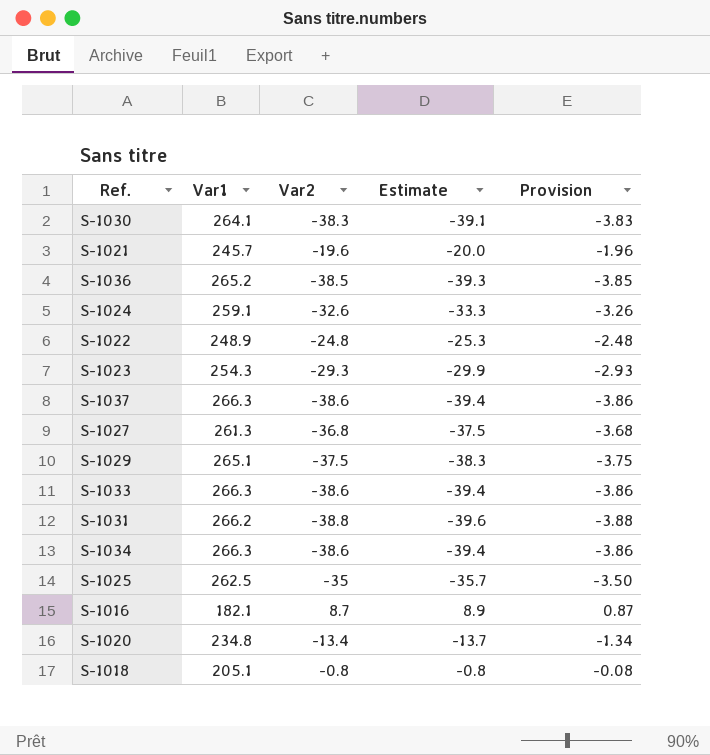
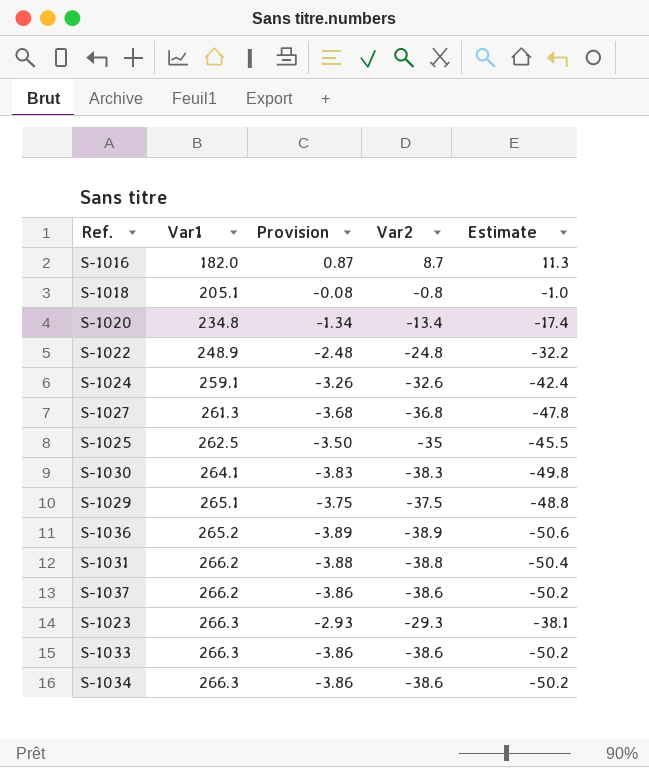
row order: none -> Var1 ascending
column Provision | position: 5 -> 3
column Estimate | formula: [Var2] * 1.02 -> [Var2] * 1.3
row S-1021: 245.7 | -19.6 | -20.0 | -1.96 -> none
S-1016 | Var1: 182.1 -> 182.0
S-1036 | Provision: -3.85 -> -3.89
S-1036 | Var2: -38.5 -> -38.9
S-1037 | Var1: 266.3 -> 266.2
S-1023 | Var1: 254.3 -> 266.3

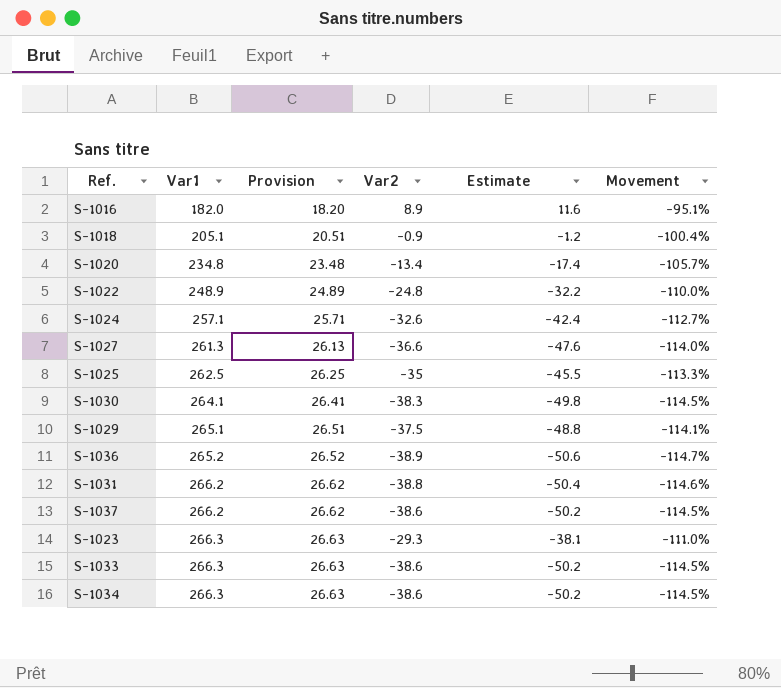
column Provision | formula: [Var2] * 0.1 -> [Var1] * 0.1
column Movement | formula: none -> ([Var2] - [Var1]) / [Var1]
S-1016 | Var2: 8.7 -> 8.9
S-1016 | Estimate: 11.3 -> 11.6
S-1018 | Var2: -0.8 -> -0.9
S-1018 | Estimate: -1.0 -> -1.2
S-1024 | Var1: 259.1 -> 257.1
S-1027 | Var2: -36.8 -> -36.6
S-1027 | Estimate: -47.8 -> -47.6

